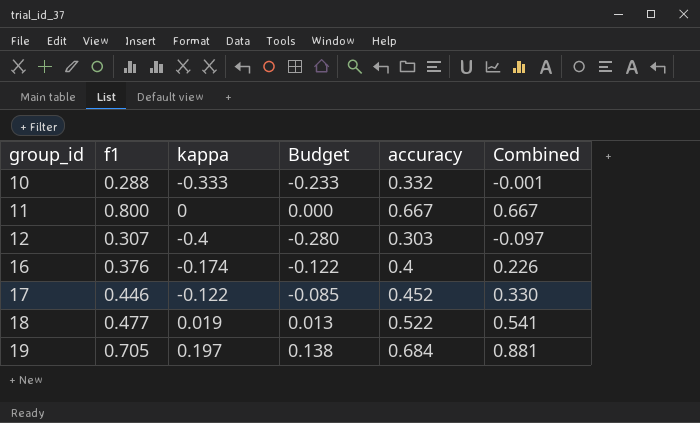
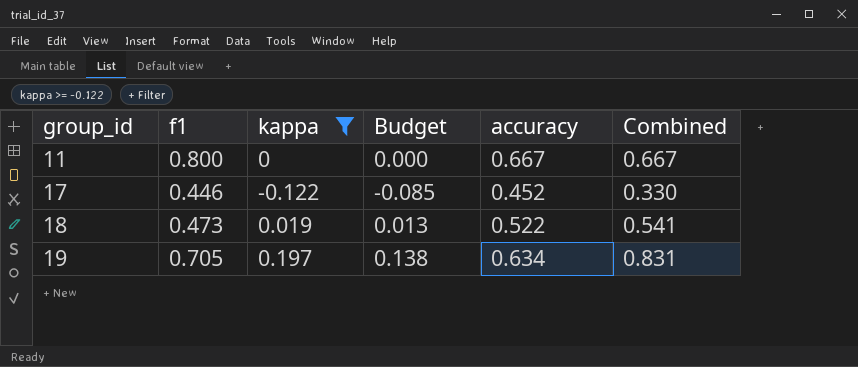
filter: none -> kappa >= -0.122
18 | f1: 0.477 -> 0.473
19 | accuracy: 0.684 -> 0.634
19 | Combined: 0.881 -> 0.831

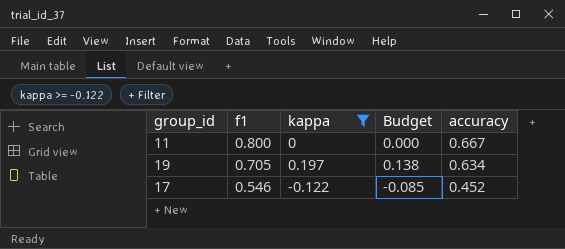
row order: group_id ascending -> f1 descending
column Combined | formula: [kappa] + [accuracy] -> none
row 18: 0.473 | 0.019 | 0.013 | 0.522 | 0.541 -> none
17 | f1: 0.446 -> 0.546

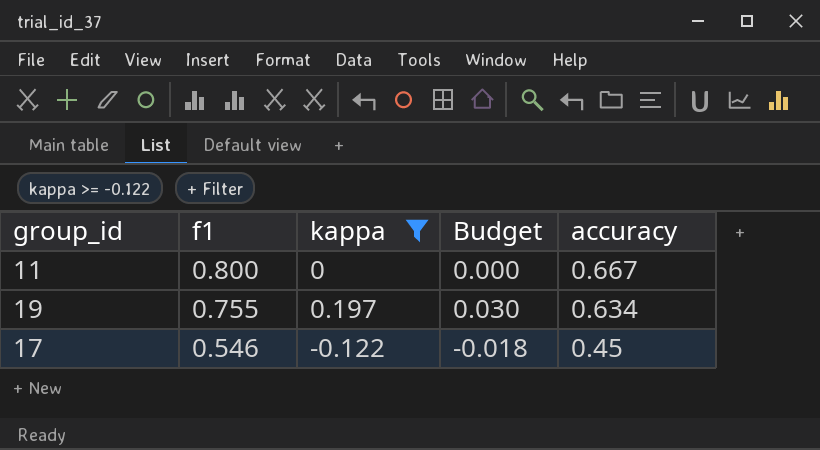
column Budget | formula: [kappa] * 0.7 -> [kappa] * 0.15
19 | f1: 0.705 -> 0.755
17 | accuracy: 0.452 -> 0.45

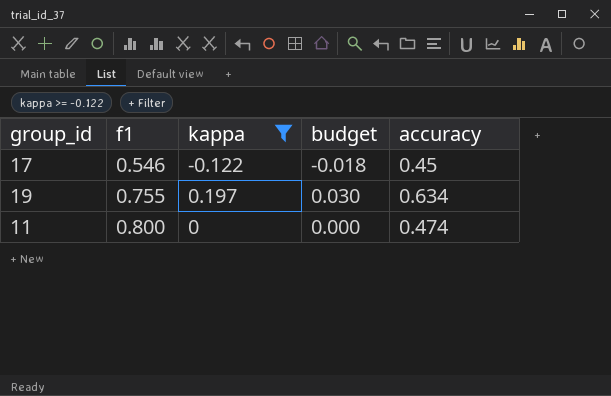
row order: f1 descending -> f1 ascending
column name: Budget -> budget
11 | accuracy: 0.667 -> 0.474

